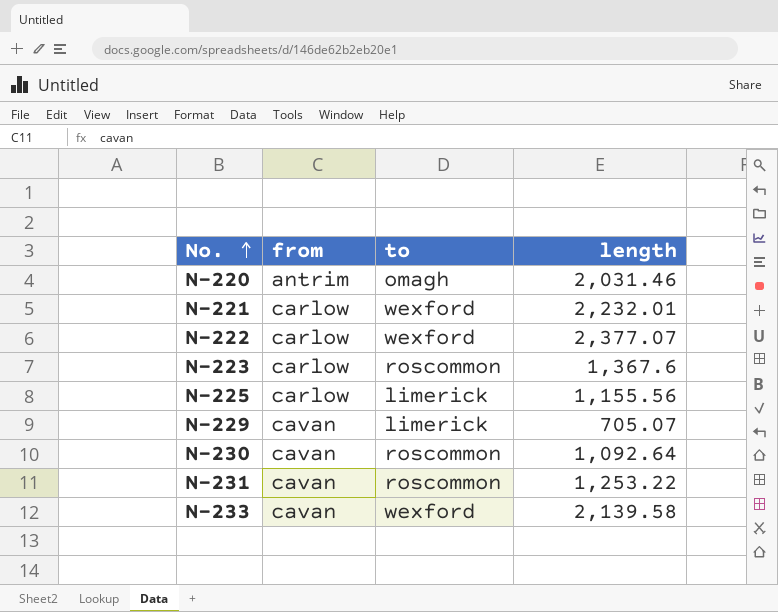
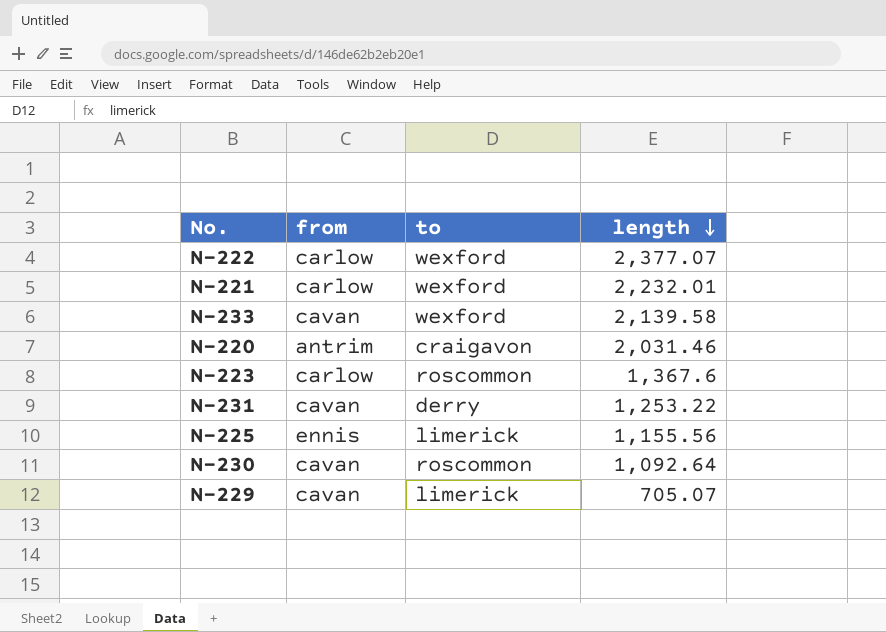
row order: No. ascending -> length descending
N-220 | to: omagh -> craigavon
N-231 | to: roscommon -> derry
N-225 | from: carlow -> ennis

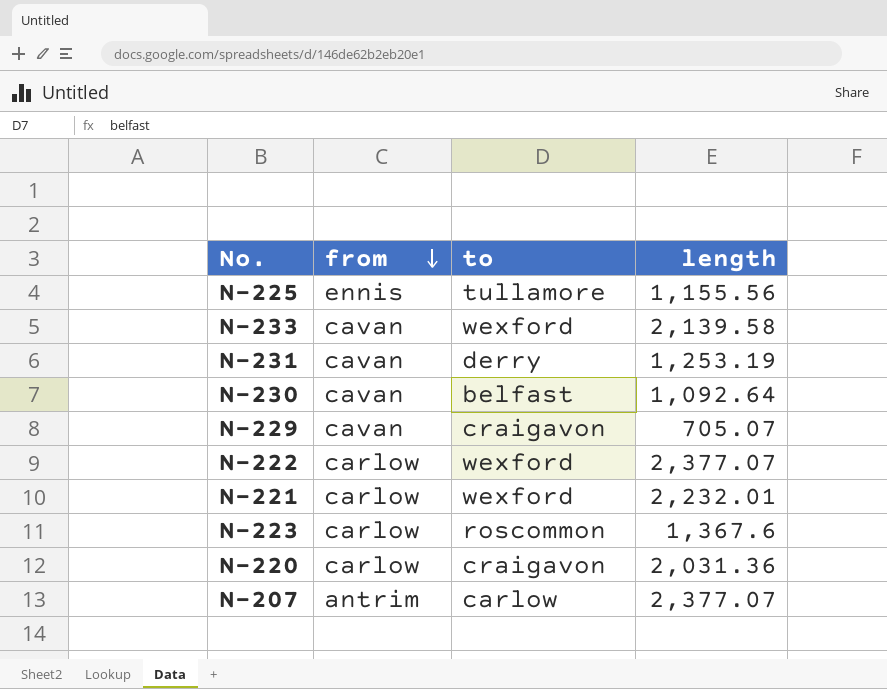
row order: length descending -> from descending
N-225 | to: limerick -> tullamore
N-231 | length: 1,253.22 -> 1,253.19
N-230 | to: roscommon -> belfast
N-229 | to: limerick -> craigavon
N-220 | from: antrim -> carlow
N-220 | length: 2,031.46 -> 2,031.36
row N-207: none -> antrim | carlow | 2,377.07

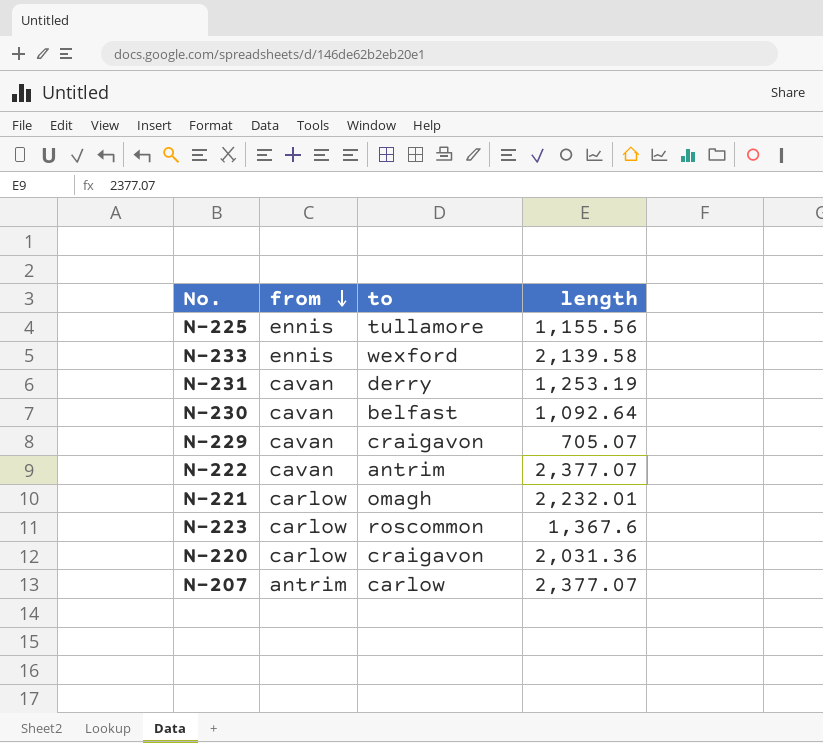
N-233 | from: cavan -> ennis
N-222 | from: carlow -> cavan
N-222 | to: wexford -> antrim
N-221 | to: wexford -> omagh

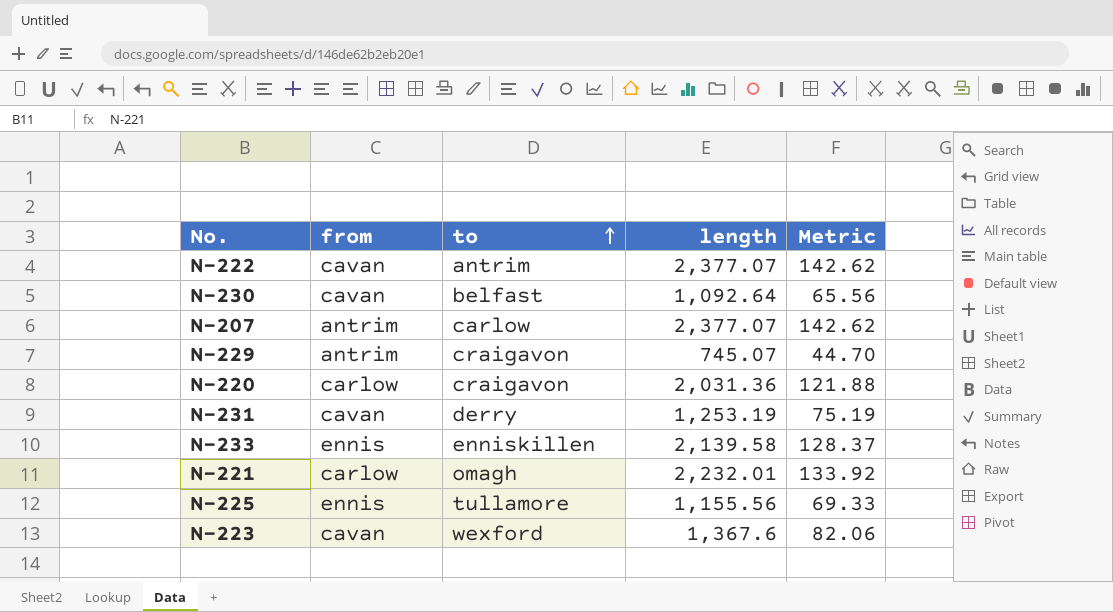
row order: from descending -> to ascending
column Metric | formula: none -> [length] * 0.06
N-229 | from: cavan -> antrim
N-229 | length: 705.07 -> 745.07
N-233 | to: wexford -> enniskillen
N-223 | from: carlow -> cavan
N-223 | to: roscommon -> wexford

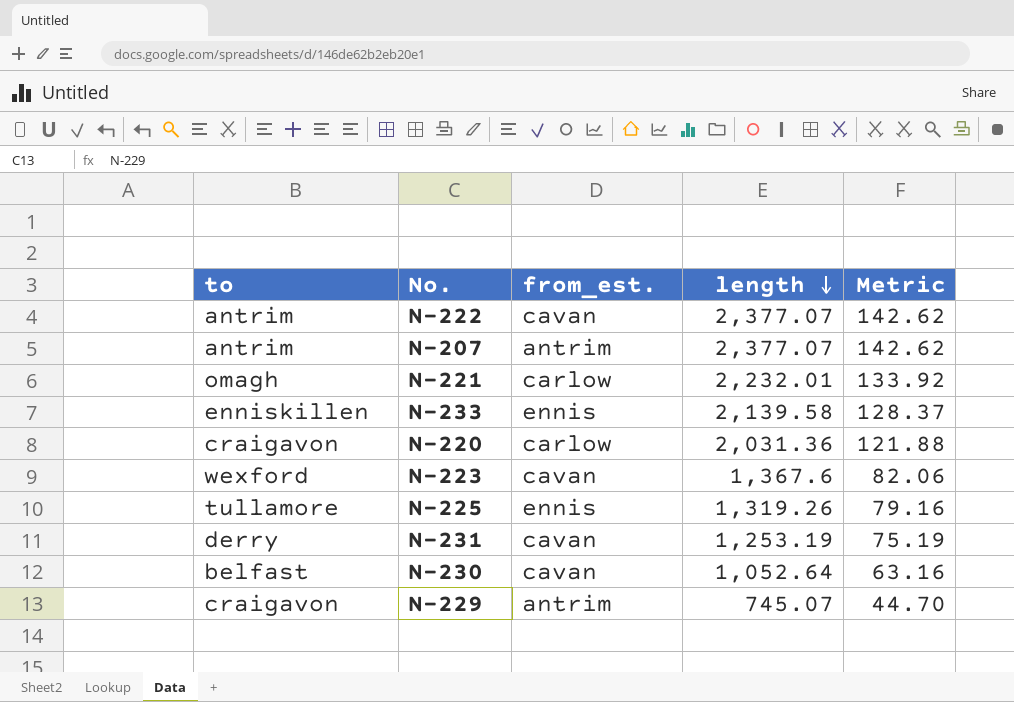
row order: to ascending -> length descending
column to | position: 3 -> 1
column name: from -> from_est.
N-207 | to: carlow -> antrim
N-225 | length: 1,155.56 -> 1,319.26
N-225 | Metric: 69.33 -> 79.16
N-230 | length: 1,092.64 -> 1,052.64
N-230 | Metric: 65.56 -> 63.16

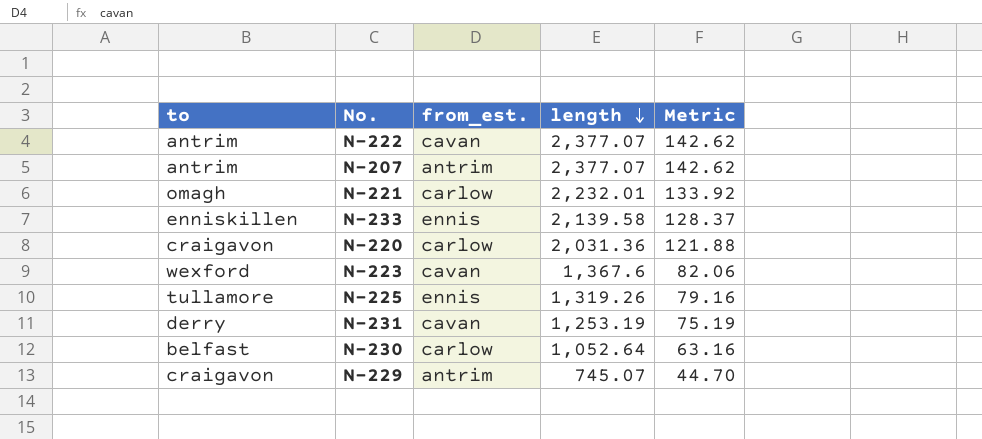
N-230 | from_est.: cavan -> carlow

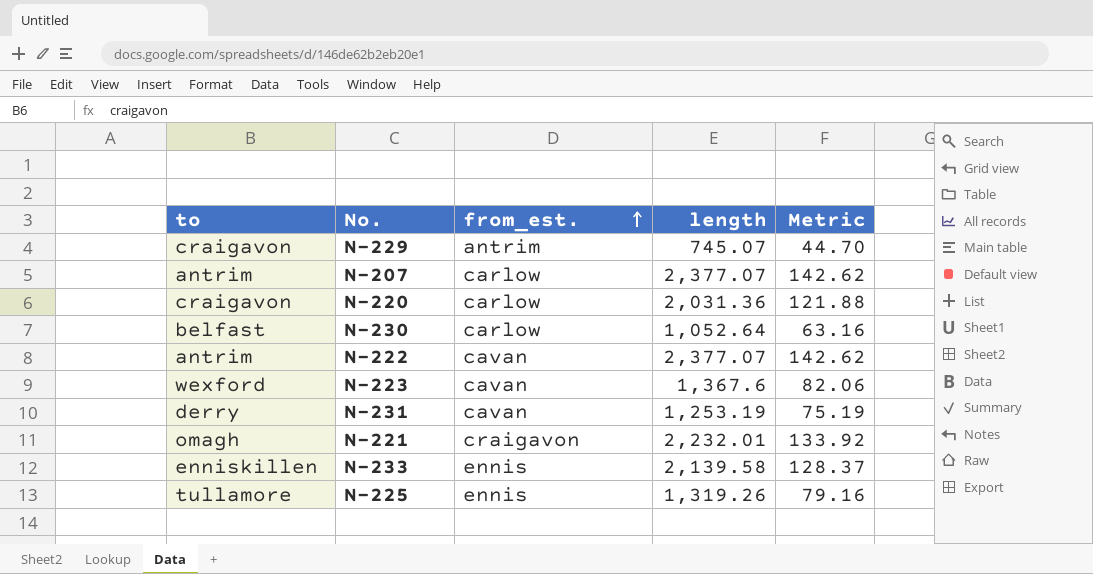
row order: length descending -> from_est. ascending
N-207 | from_est.: antrim -> carlow
N-221 | from_est.: carlow -> craigavon

